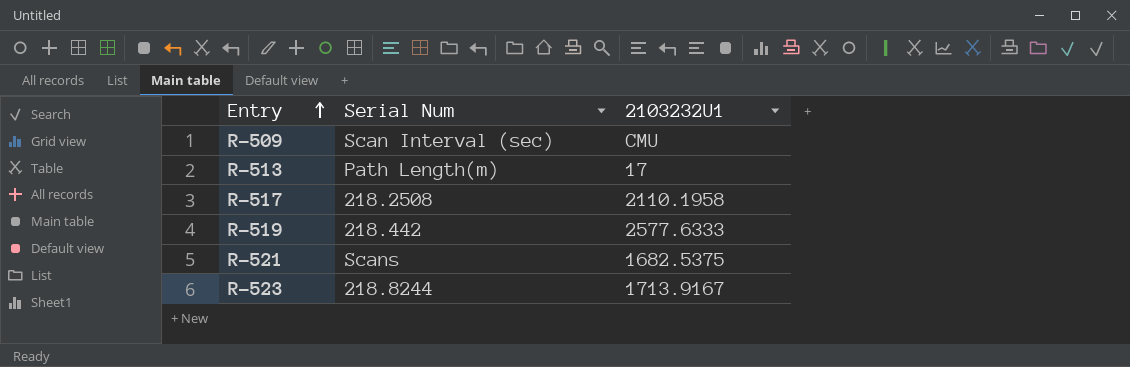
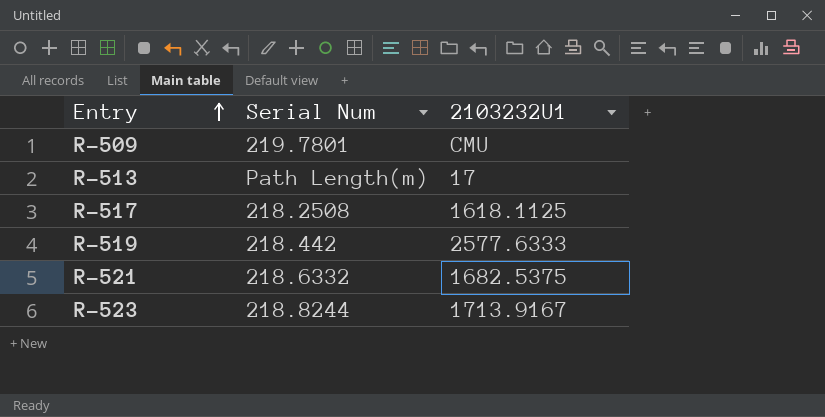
R-509 | Serial Num: Scan Interval (sec) -> 219.7801
R-517 | 2103232U1: 2110.1958 -> 1618.1125
R-521 | Serial Num: Scans -> 218.6332

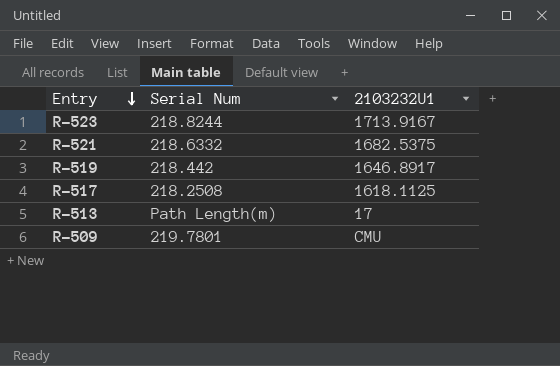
row order: Entry ascending -> Entry descending
R-519 | 2103232U1: 2577.6333 -> 1646.8917

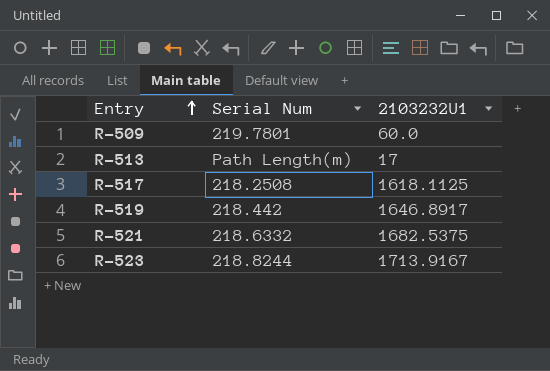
row order: Entry descending -> Entry ascending
R-509 | 2103232U1: CMU -> 60.0

